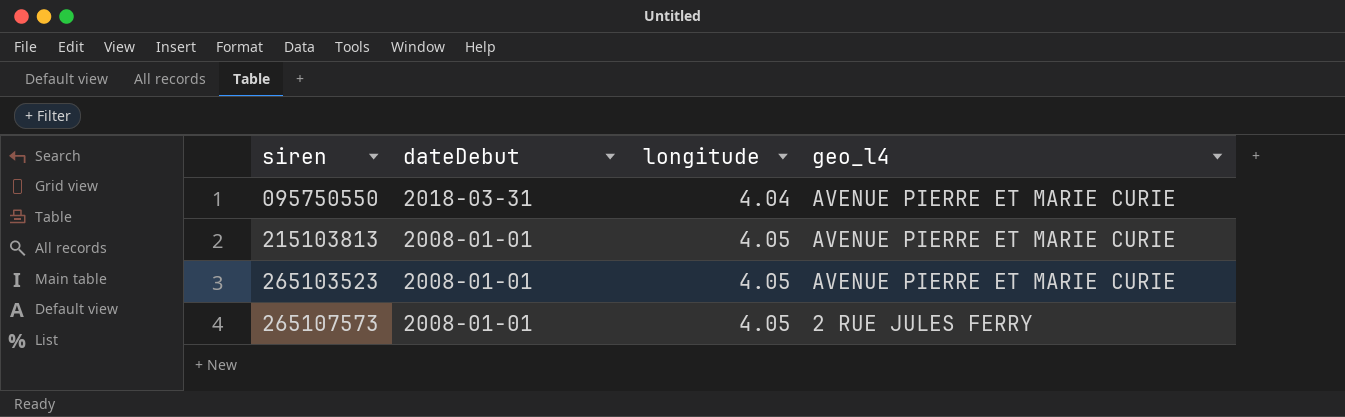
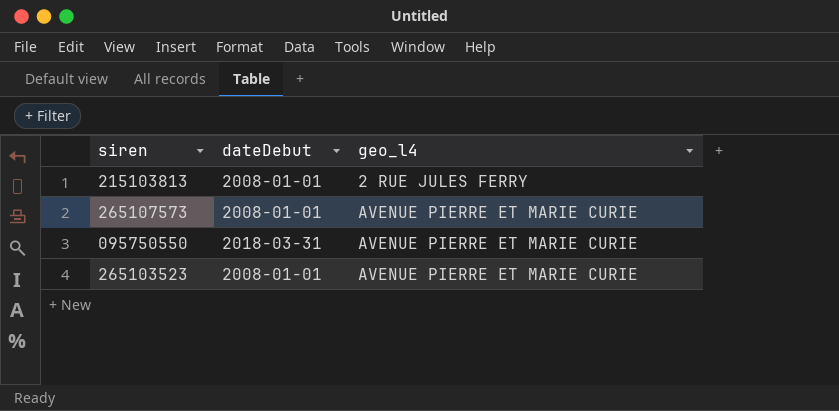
row order: siren ascending -> geo_l4 ascending
column longitude | position: 3 -> none
215103813 | geo_l4: AVENUE PIERRE ET MARIE CURIE -> 2 RUE JULES FERRY
265107573 | geo_l4: 2 RUE JULES FERRY -> AVENUE PIERRE ET MARIE CURIE

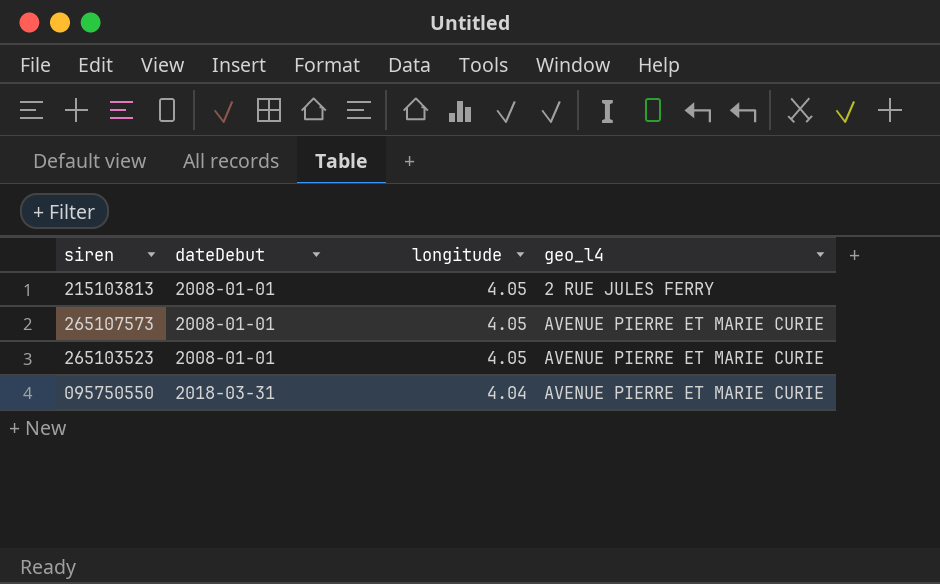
row order: geo_l4 ascending -> dateDebut ascending
column longitude | position: none -> 3

